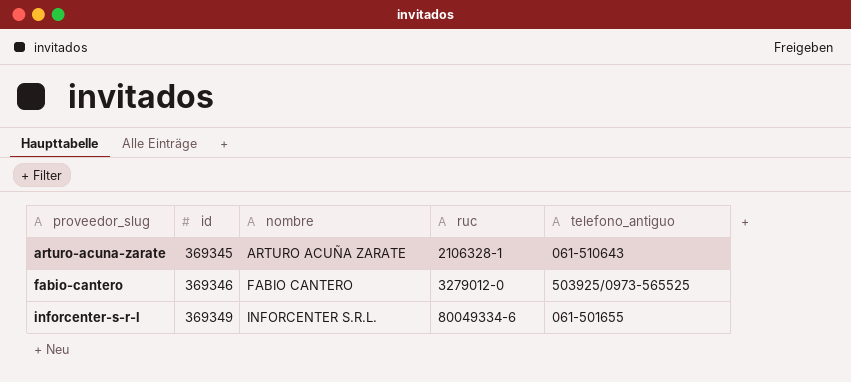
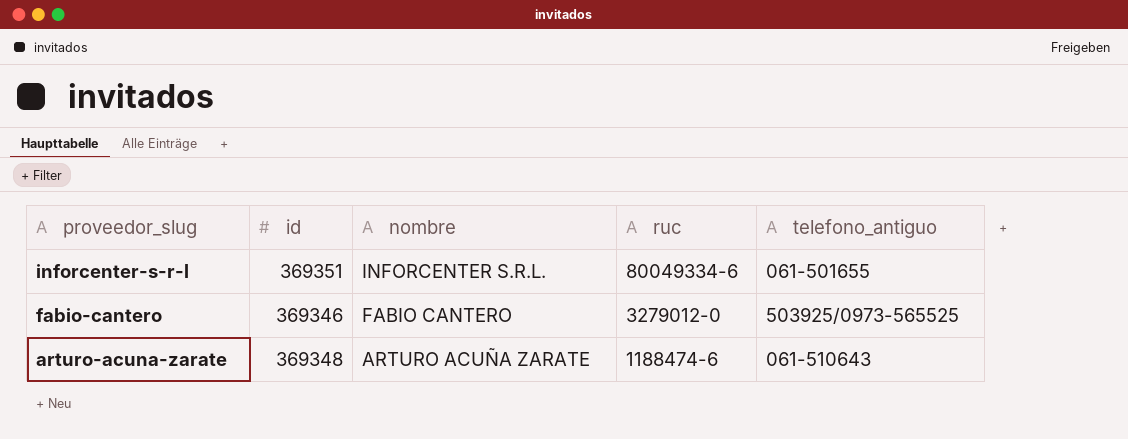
row order: proveedor_slug ascending -> proveedor_slug descending
inforcenter-s-r-l | id: 369349 -> 369351
arturo-acuna-zarate | id: 369345 -> 369348
arturo-acuna-zarate | ruc: 2106328-1 -> 1188474-6

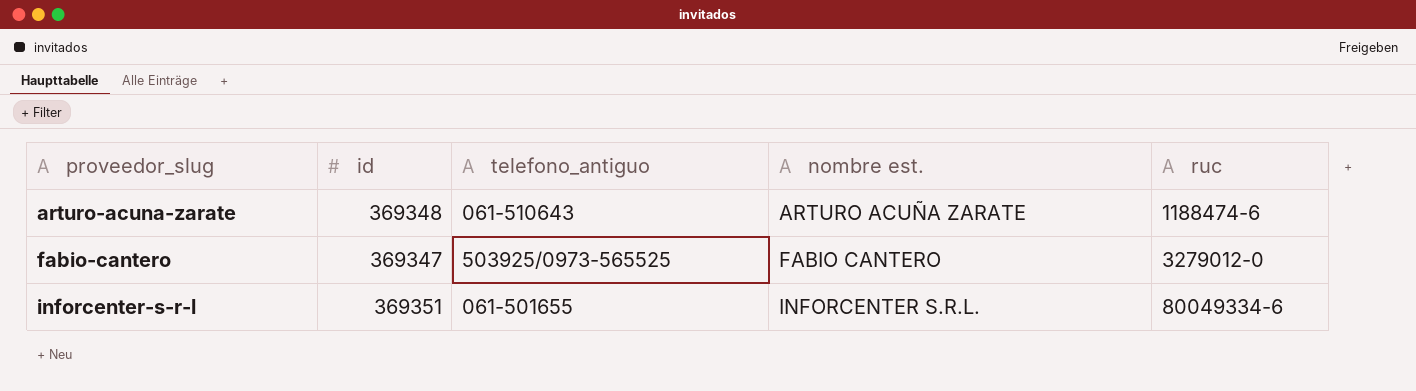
row order: proveedor_slug descending -> proveedor_slug ascending
column telefono_antiguo | position: 5 -> 3
column name: nombre -> nombre est.
fabio-cantero | id: 369346 -> 369347

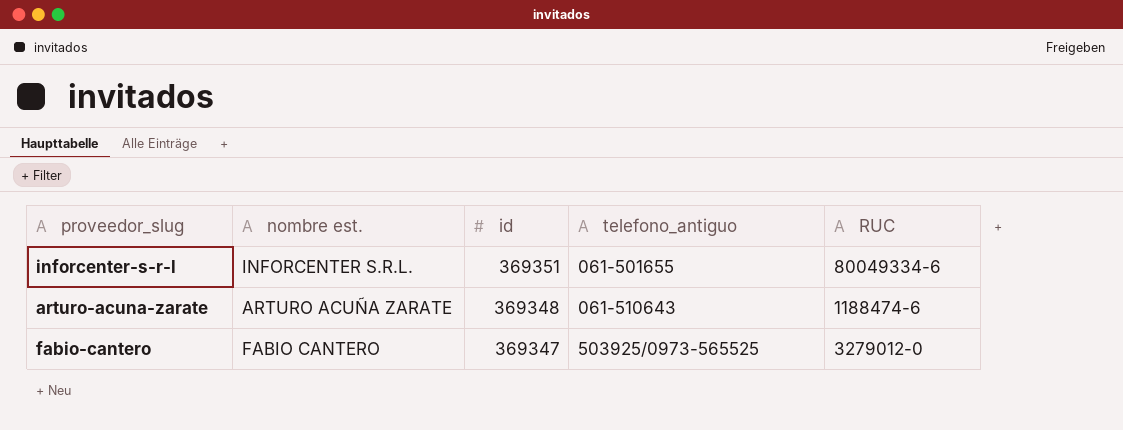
row order: proveedor_slug ascending -> id descending
column nombre est. | position: 4 -> 2
column name: ruc -> RUC

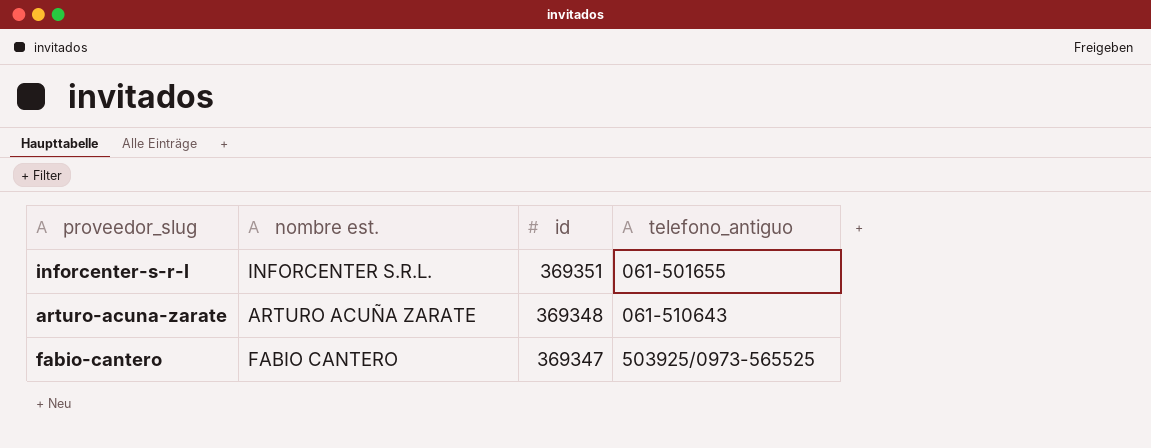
column RUC | position: 5 -> none

